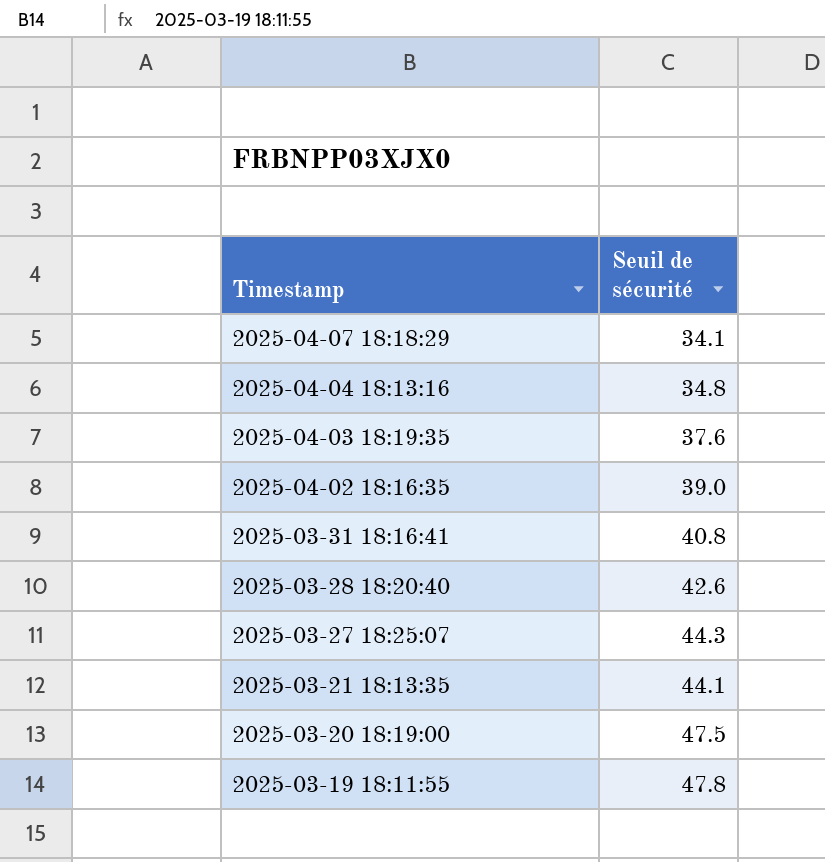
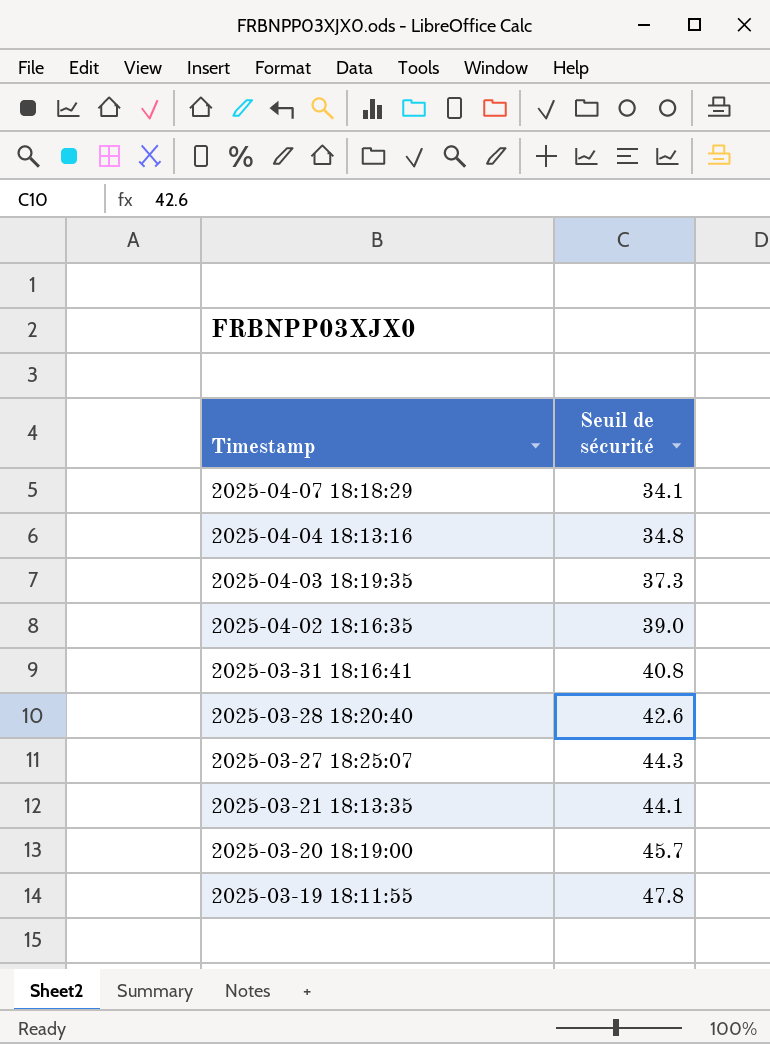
2025-04-03 18:19:35 | Seuil de sécurité: 37.6 -> 37.3
2025-03-20 18:19:00 | Seuil de sécurité: 47.5 -> 45.7

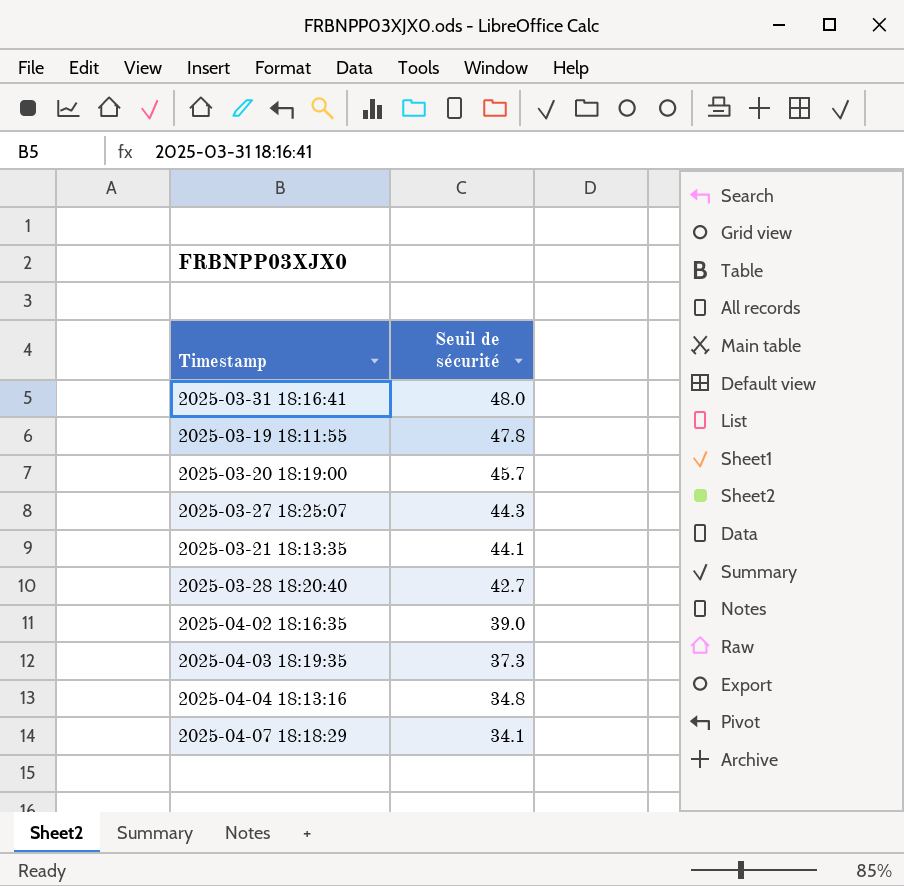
row order: Timestamp descending -> Seuil de sécurité descending
2025-03-31 18:16:41 | Seuil de sécurité: 40.8 -> 48.0
2025-03-28 18:20:40 | Seuil de sécurité: 42.6 -> 42.7

